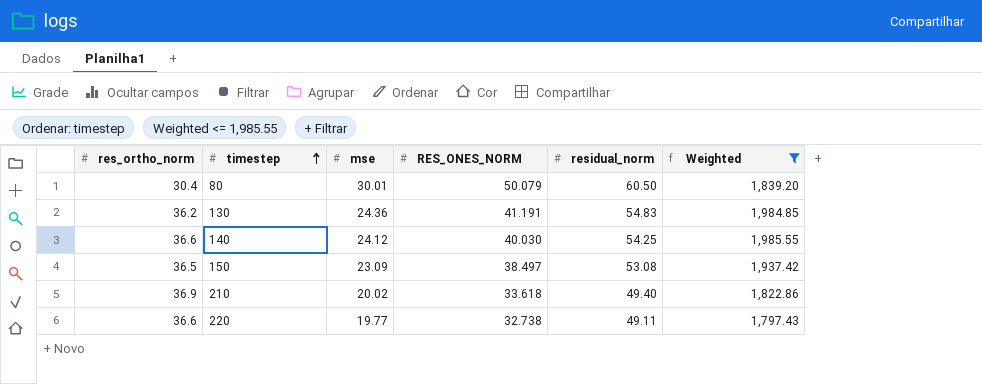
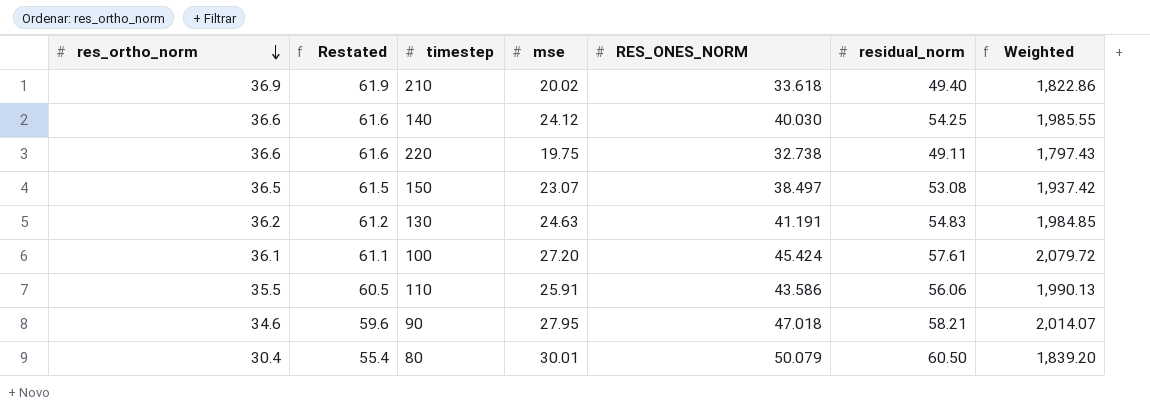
filter: Weighted <= 1,985.55 -> none
row order: timestep ascending -> res_ortho_norm descending
column Restated | formula: none -> [res_ortho_norm] + 25
220 | mse: 19.77 -> 19.75
150 | mse: 23.09 -> 23.07
130 | mse: 24.36 -> 24.63

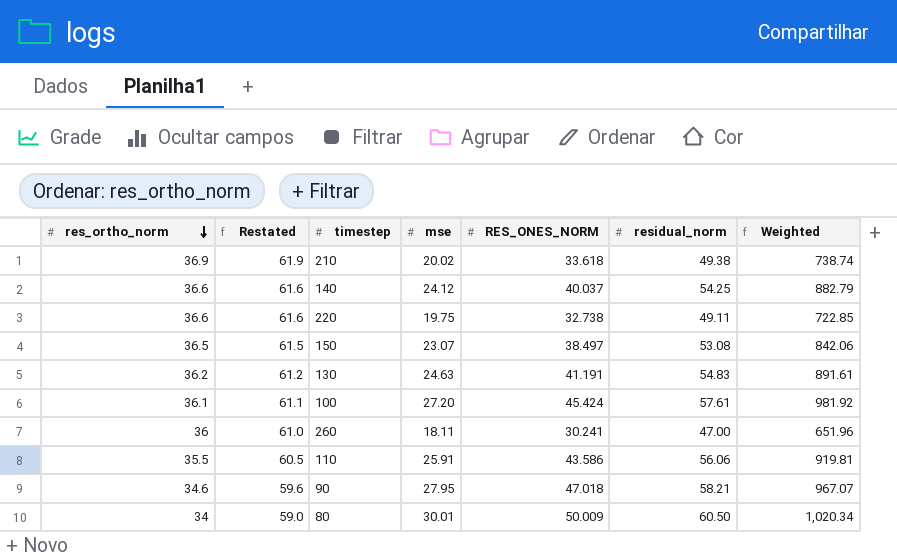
column Weighted | formula: [res_ortho_norm] * [residual_norm] -> [res_ortho_norm] * [mse]
210 | residual_norm: 49.40 -> 49.38
140 | RES_ONES_NORM: 40.030 -> 40.037
row 260: none -> 36 | 61.0 | 18.11 | 30.241 | 47.00 | 651.96
80 | res_ortho_norm: 30.4 -> 34
80 | Restated: 55.4 -> 59.0
80 | RES_ONES_NORM: 50.079 -> 50.009

